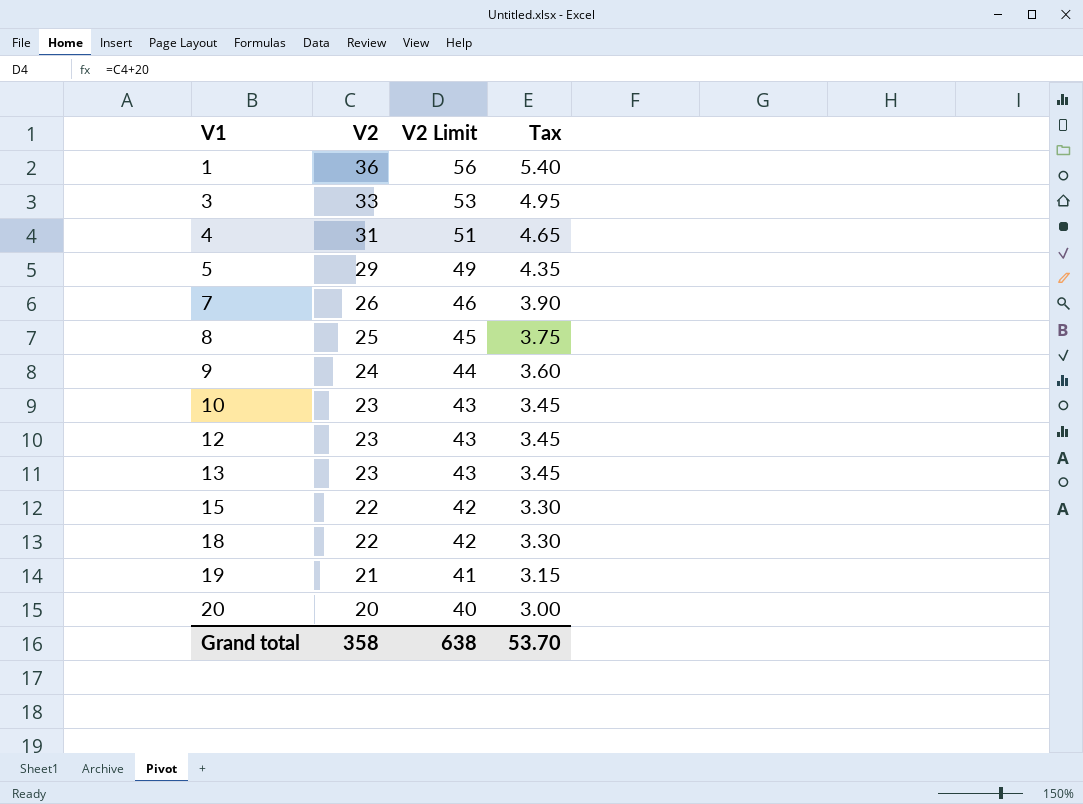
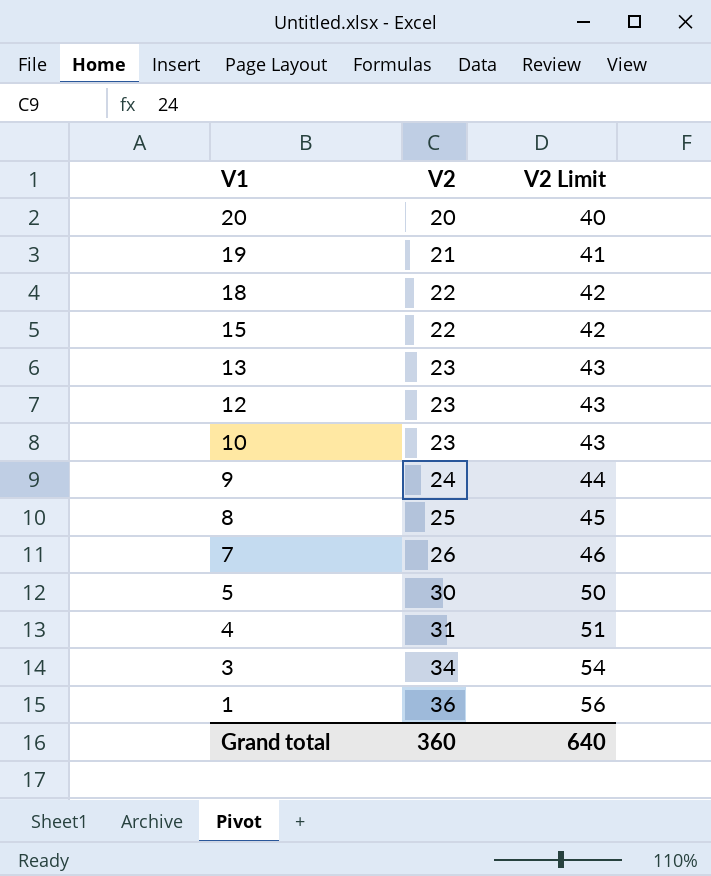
row order: V1 ascending -> V1 descending
column Tax | formula: [V2] * 0.15 -> none
5 | V2: 29 -> 30
5 | V2 Limit: 49 -> 50
3 | V2: 33 -> 34
3 | V2 Limit: 53 -> 54
Grand total | V2: 358 -> 360
Grand total | V2 Limit: 638 -> 640

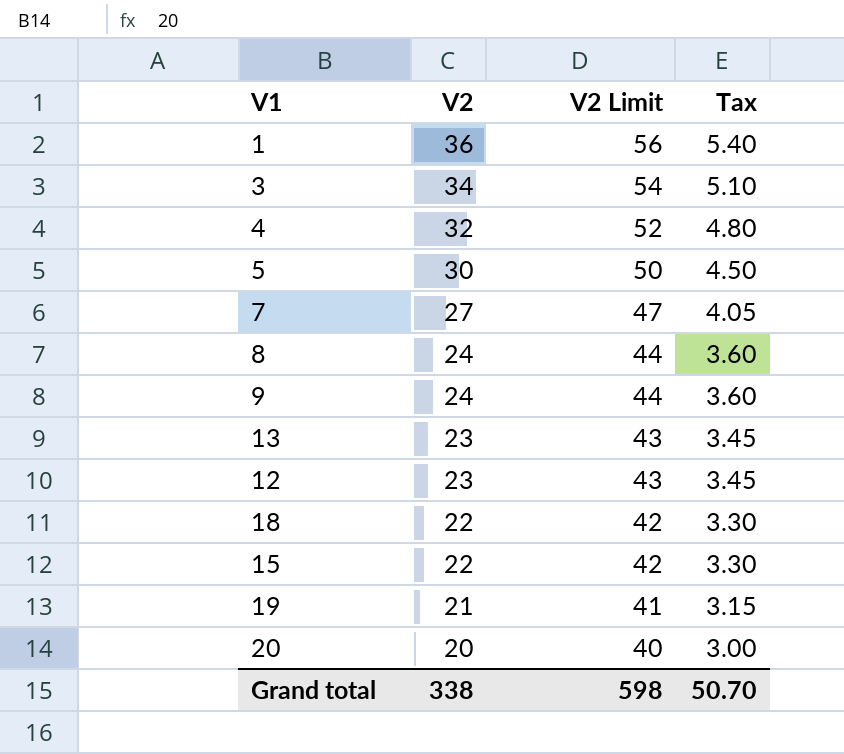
row order: V1 descending -> V2 descending
column Tax | formula: none -> [V2] * 0.15
row 10: 23 | 43 -> none
4 | V2: 31 -> 32
4 | V2 Limit: 51 -> 52
7 | V2: 26 -> 27
7 | V2 Limit: 46 -> 47
8 | V2: 25 -> 24
8 | V2 Limit: 45 -> 44
Grand total | V2: 360 -> 338
Grand total | V2 Limit: 640 -> 598

